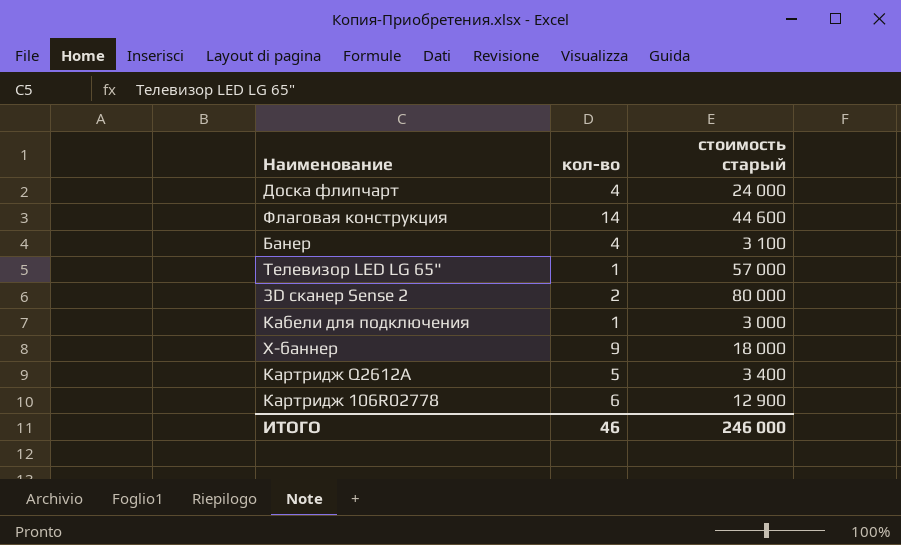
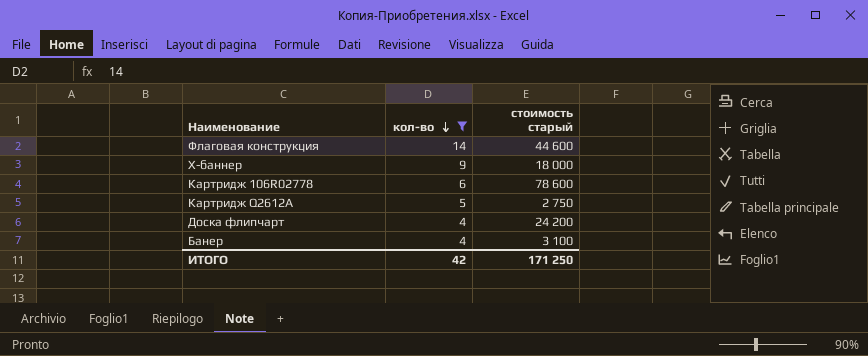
filter: none -> кол-во >= 4
row order: none -> кол-во descending
Картридж 106R02778 | стоимость старый: 12 900 -> 78 600
Картридж Q2612A | стоимость старый: 3 400 -> 2 750
Доска флипчарт | стоимость старый: 24 000 -> 24 200
ИТОГО | кол-во: 46 -> 42
ИТОГО | стоимость старый: 246 000 -> 171 250

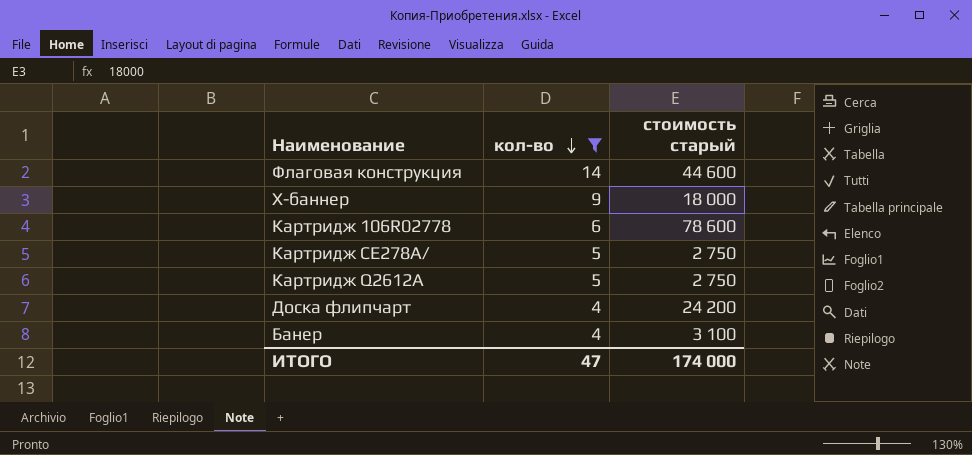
row Картридж СЕ278А/: none -> 5 | 2 750
ИТОГО | кол-во: 42 -> 47
ИТОГО | стоимость старый: 171 250 -> 174 000

